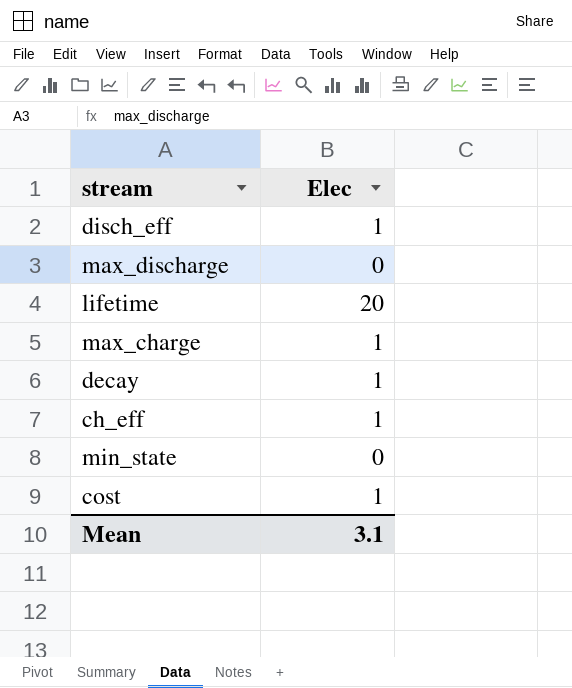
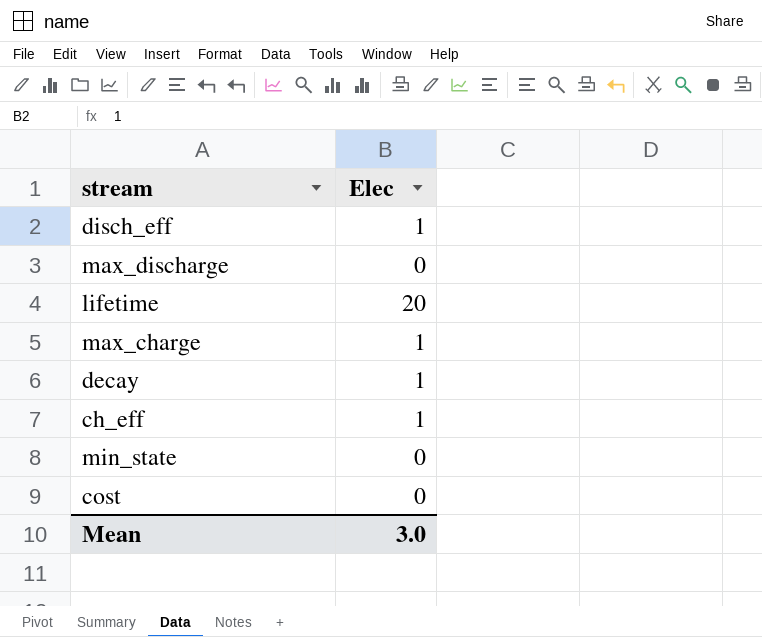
cost | Elec: 1 -> 0
Mean | Elec: 3.1 -> 3.0

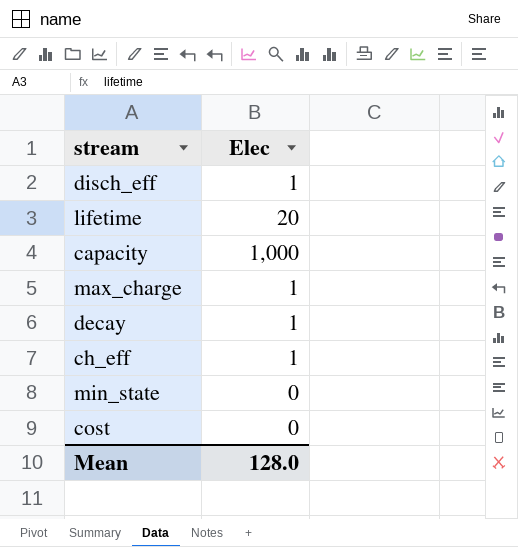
row max_discharge: 0 -> none
row capacity: none -> 1,000
Mean | Elec: 3.0 -> 128.0

